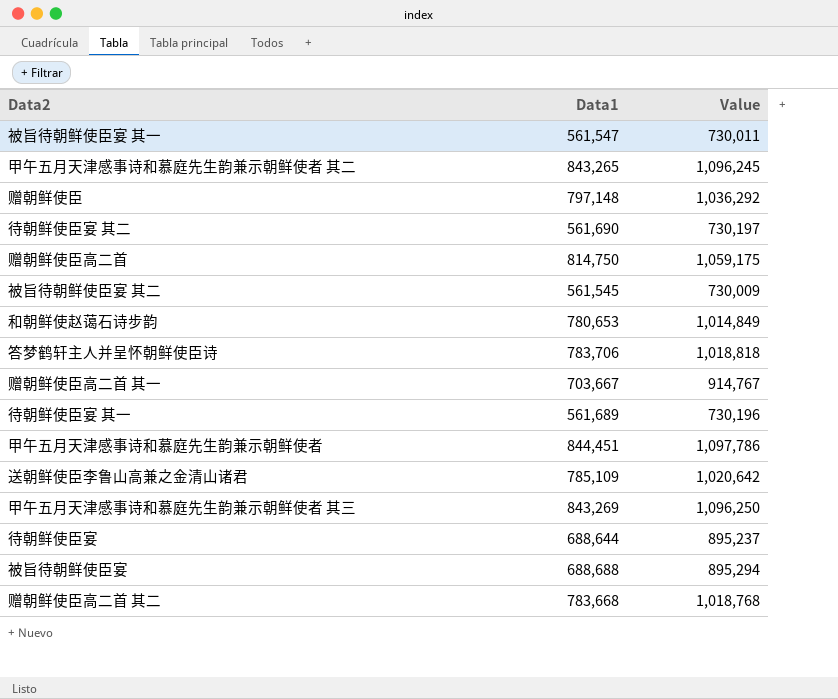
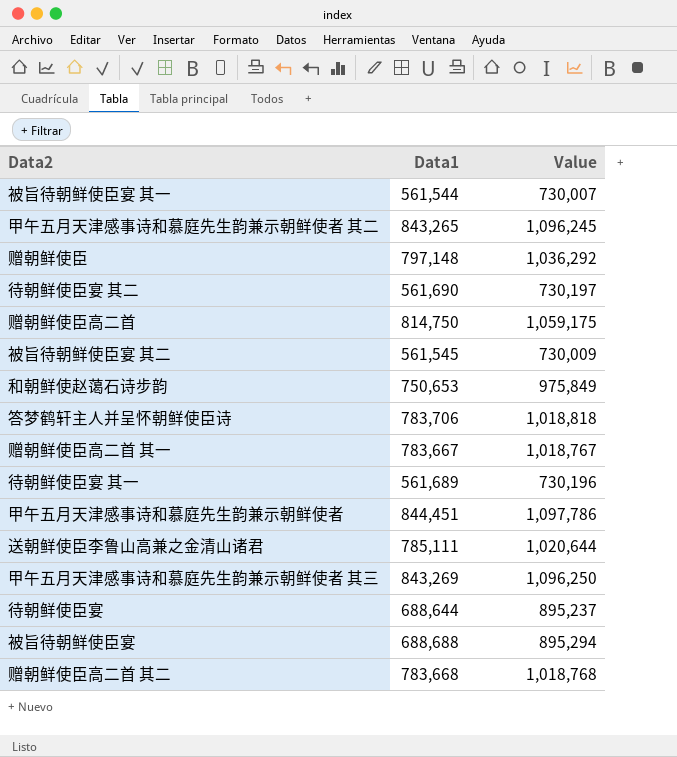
被旨待朝鲜使臣宴 其一 | Data1: 561,547 -> 561,544
被旨待朝鲜使臣宴 其一 | Value: 730,011 -> 730,007
和朝鲜使赵蔼石诗步韵 | Data1: 780,653 -> 750,653
和朝鲜使赵蔼石诗步韵 | Value: 1,014,849 -> 975,849
赠朝鲜使臣高二首 其一 | Data1: 703,667 -> 783,667
赠朝鲜使臣高二首 其一 | Value: 914,767 -> 1,018,767
送朝鲜使臣李鲁山高兼之金清山诸君 | Data1: 785,109 -> 785,111
送朝鲜使臣李鲁山高兼之金清山诸君 | Value: 1,020,642 -> 1,020,644

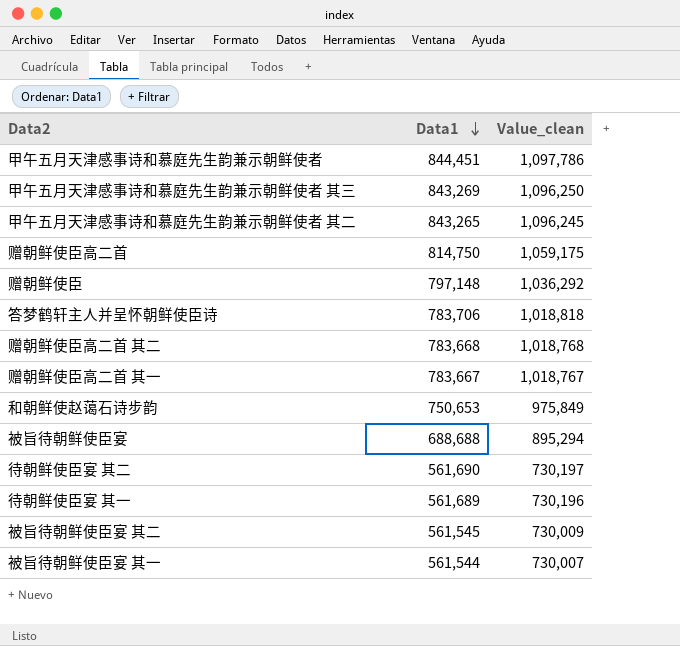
row order: none -> Data1 descending
column name: Value -> Value_clean
row 送朝鲜使臣李鲁山高兼之金清山诸君: 785,111 | 1,020,644 -> none
row 待朝鲜使臣宴: 688,644 | 895,237 -> none

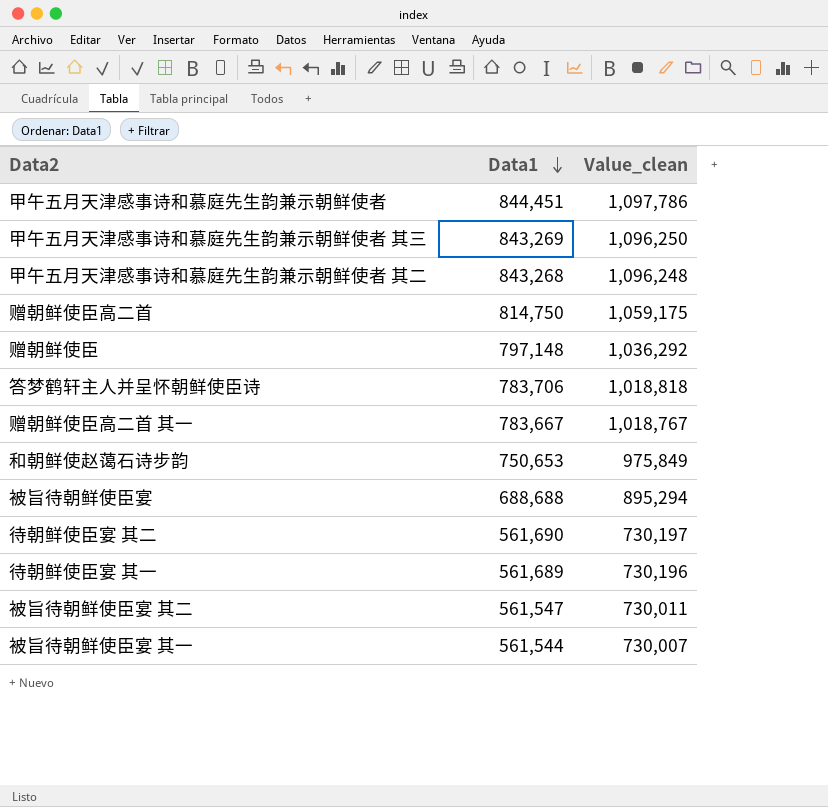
row 赠朝鲜使臣高二首 其二: 783,668 | 1,018,768 -> none
甲午五月天津感事诗和慕庭先生韵兼示朝鲜使者 其二 | Data1: 843,265 -> 843,268
甲午五月天津感事诗和慕庭先生韵兼示朝鲜使者 其二 | Value_clean: 1,096,245 -> 1,096,248
被旨待朝鲜使臣宴 其二 | Data1: 561,545 -> 561,547
被旨待朝鲜使臣宴 其二 | Value_clean: 730,009 -> 730,011

